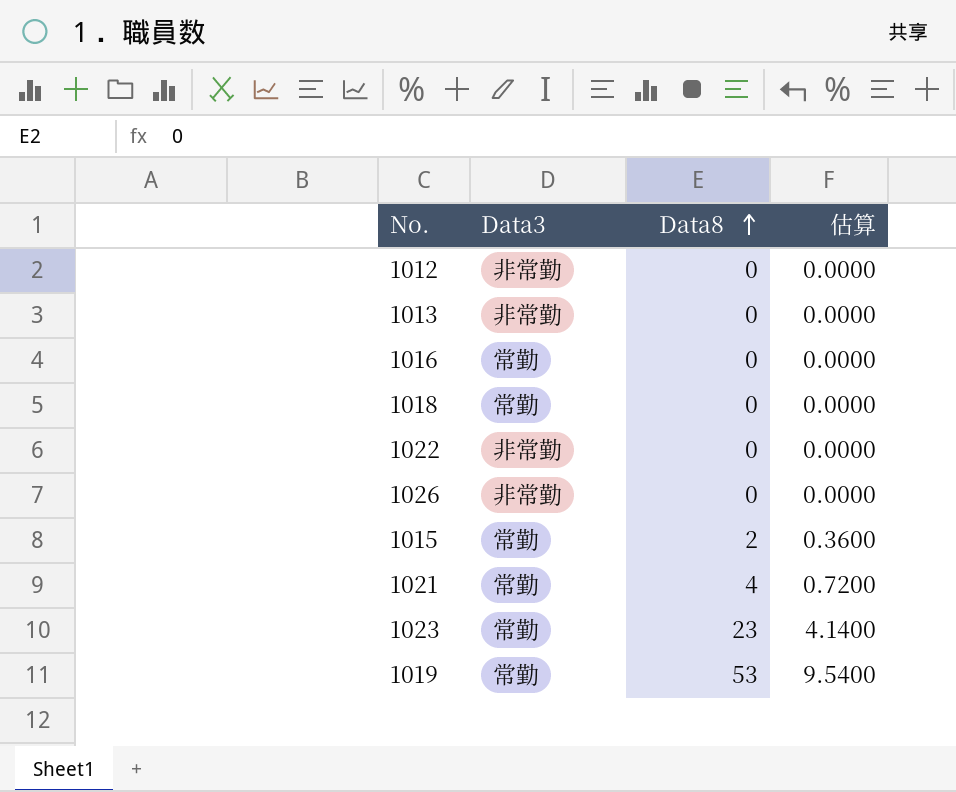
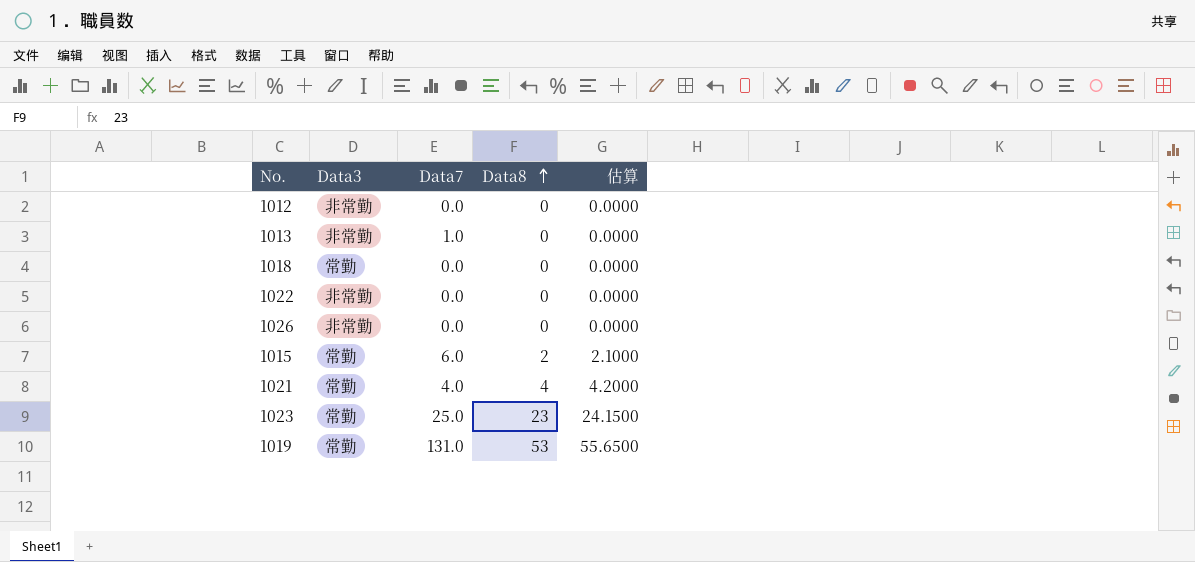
column Data7 | position: none -> 3
column 估算 | formula: [Data8] * 0.18 -> [Data8] * 1.05
row 1016: 常勤 | 0 | 0.0000 -> none

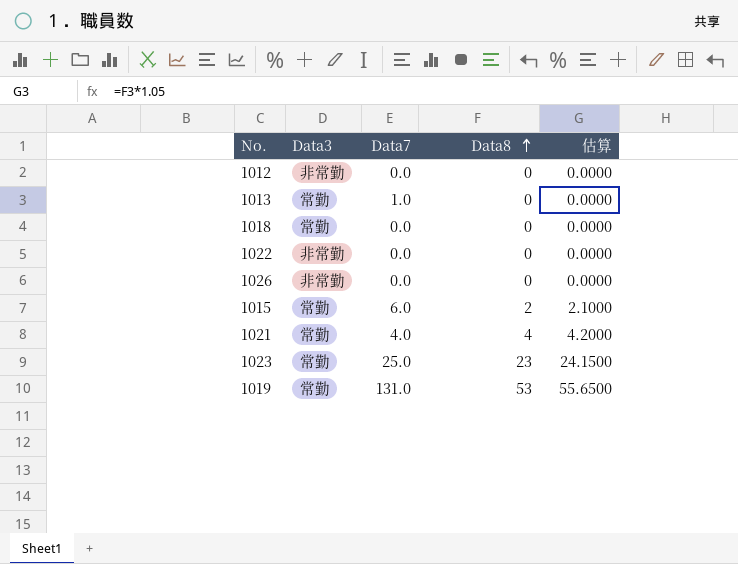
1013 | Data3: 非常勤 -> 常勤

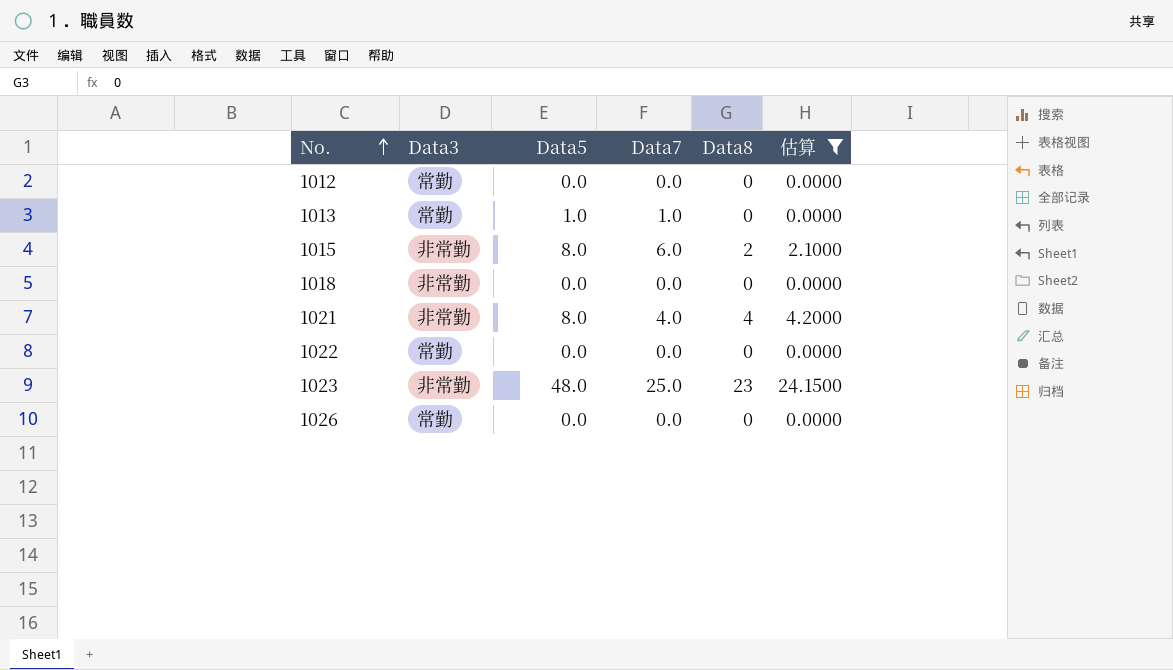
filter: none -> 估算 != 55.6500
row order: Data8 ascending -> No. ascending
column Data5 | position: none -> 3
1012 | Data3: 非常勤 -> 常勤
1015 | Data3: 常勤 -> 非常勤
1018 | Data3: 常勤 -> 非常勤
1021 | Data3: 常勤 -> 非常勤
1022 | Data3: 非常勤 -> 常勤
1023 | Data3: 常勤 -> 非常勤
1026 | Data3: 非常勤 -> 常勤

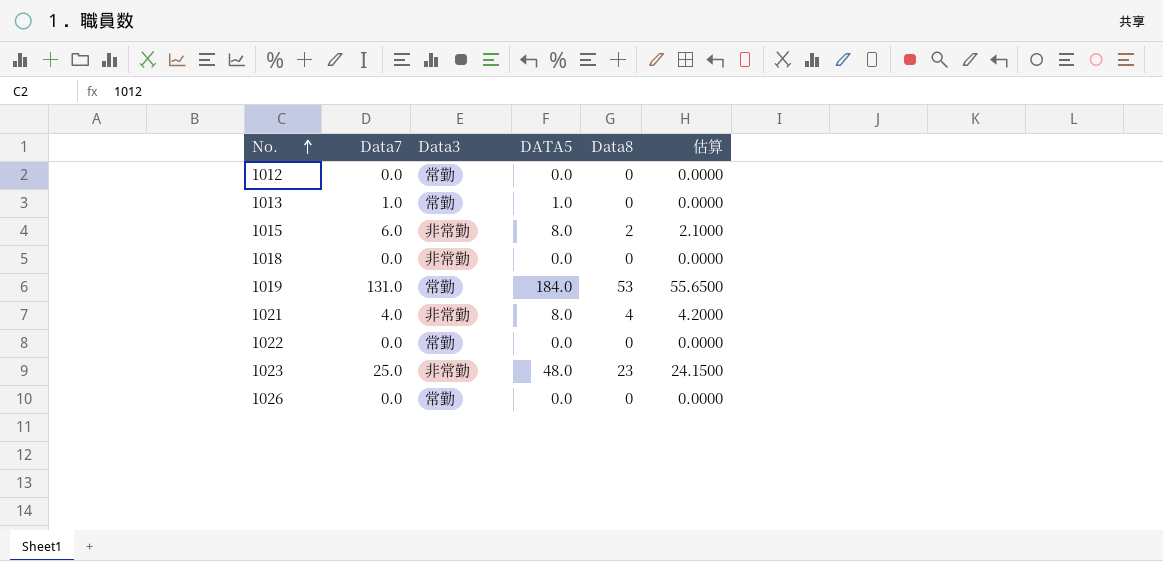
filter: 估算 != 55.6500 -> none
column Data7 | position: 4 -> 2
column name: Data5 -> DATA5

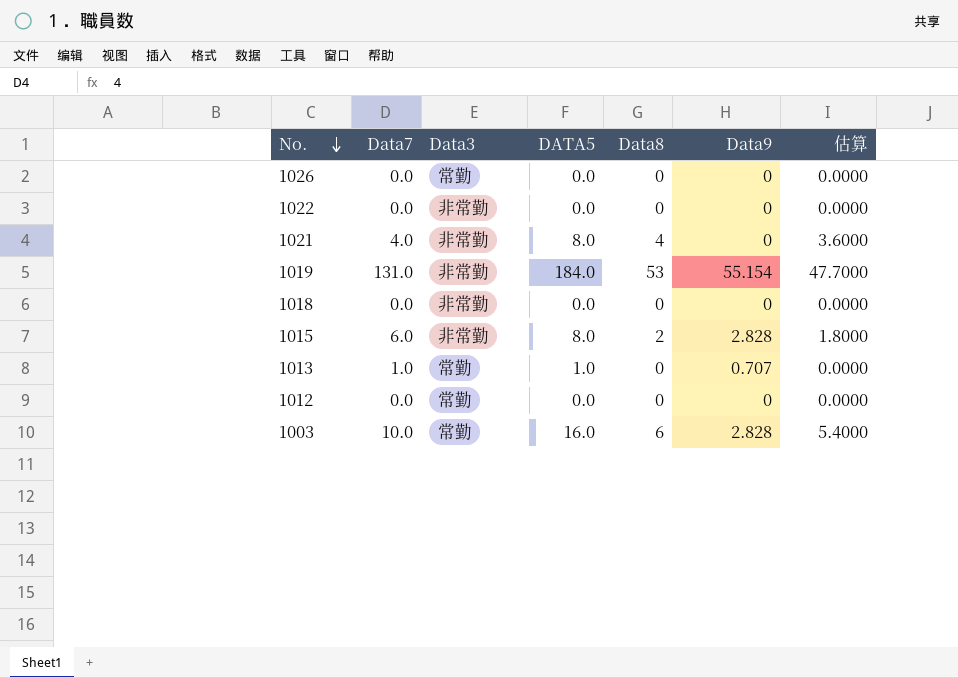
row order: No. ascending -> No. descending
column Data9 | position: none -> 6
column 估算 | formula: [Data8] * 1.05 -> [Data8] * 0.9
row 1023: 25.0 | 非常勤 | 48.0 | 23 | 24.1500 -> none
1022 | Data3: 常勤 -> 非常勤
1019 | Data3: 常勤 -> 非常勤
row 1003: none -> 10.0 | 常勤 | 16.0 | 6 | 2.828 | 5.4000

